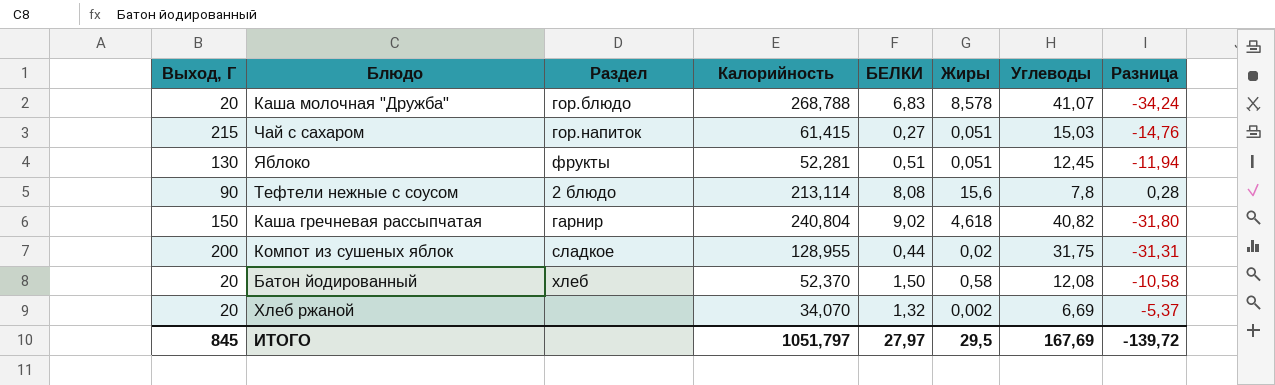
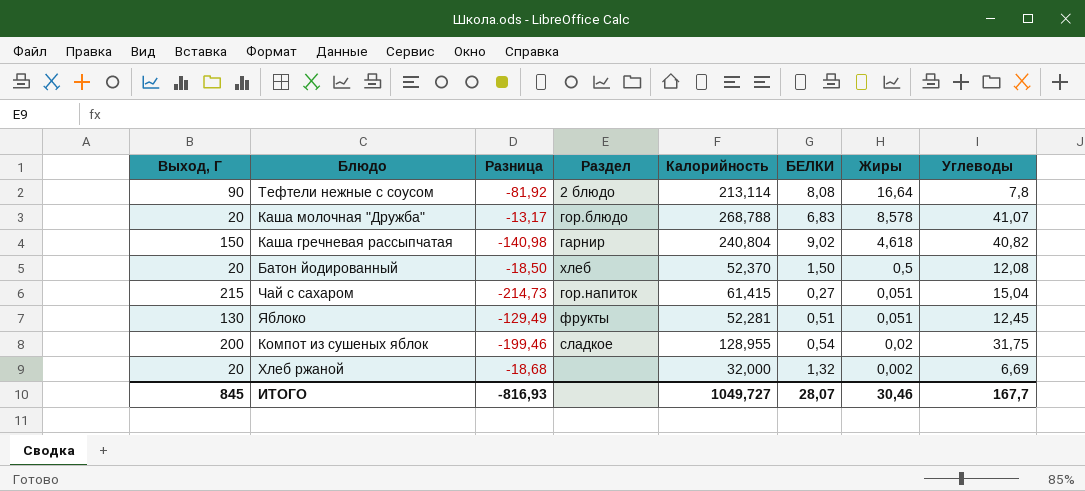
row order: none -> Жиры descending
column Разница | formula: [БЕЛКИ] - [Углеводы] -> [БЕЛКИ] - [Выход, Г]
column Разница | position: 8 -> 3
Тефтели нежные с соусом | Жиры: 15,6 -> 16,64
Батон йодированный | Жиры: 0,58 -> 0,5
Чай с сахаром | Углеводы: 15,03 -> 15,04
Компот из сушеных яблок | БЕЛКИ: 0,44 -> 0,54
Хлеб ржаной | Калорийность: 34,070 -> 32,000
ИТОГО | Разница: -139,72 -> -816,93
ИТОГО | Калорийность: 1051,797 -> 1049,727
ИТОГО | БЕЛКИ: 27,97 -> 28,07
ИТОГО | Жиры: 29,5 -> 30,46
ИТОГО | Углеводы: 167,69 -> 167,7

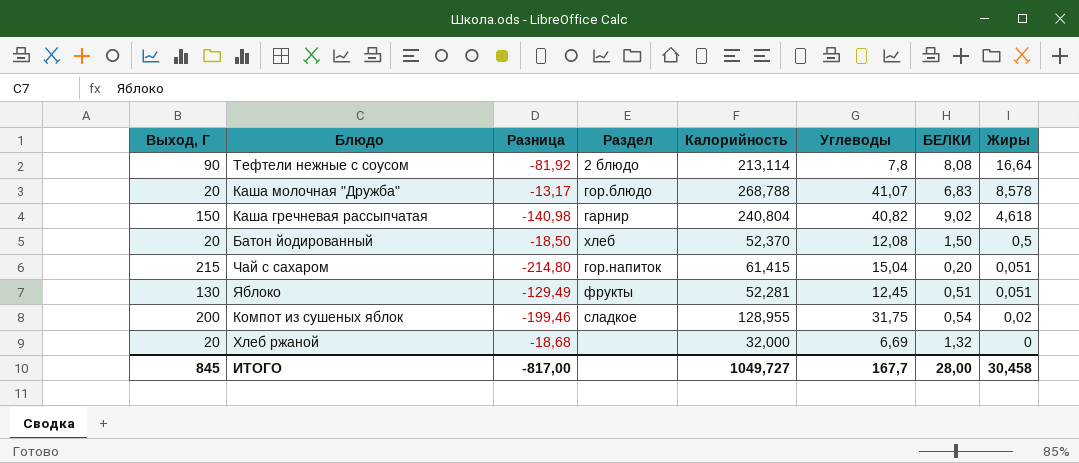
column Углеводы | position: 8 -> 6
Чай с сахаром | Разница: -214,73 -> -214,80
Чай с сахаром | БЕЛКИ: 0,27 -> 0,20
Хлеб ржаной | Жиры: 0,002 -> 0
ИТОГО | Разница: -816,93 -> -817,00
ИТОГО | БЕЛКИ: 28,07 -> 28,00
ИТОГО | Жиры: 30,46 -> 30,458

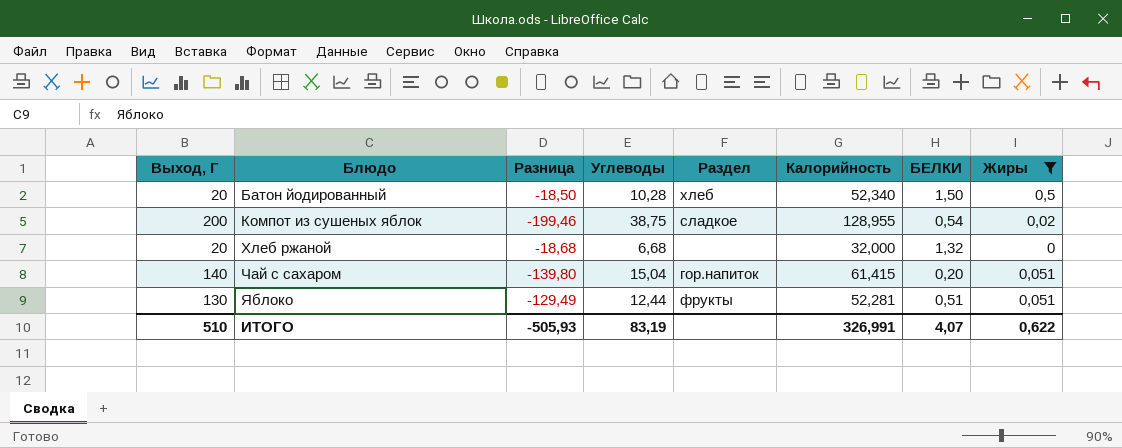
filter: none -> Жиры <= 0,5
row order: Жиры descending -> Блюдо ascending
column Углеводы | position: 6 -> 4
Батон йодированный | Углеводы: 12,08 -> 10,28
Батон йодированный | Калорийность: 52,370 -> 52,340
Компот из сушеных яблок | Углеводы: 31,75 -> 38,75
Хлеб ржаной | Углеводы: 6,69 -> 6,68
Чай с сахаром | Выход, Г: 215 -> 140
Чай с сахаром | Разница: -214,80 -> -139,80
Яблоко | Углеводы: 12,45 -> 12,44
ИТОГО | Выход, Г: 845 -> 510
ИТОГО | Разница: -817,00 -> -505,93
ИТОГО | Углеводы: 167,7 -> 83,19
ИТОГО | Калорийность: 1049,727 -> 326,991
ИТОГО | БЕЛКИ: 28,00 -> 4,07
ИТОГО | Жиры: 30,458 -> 0,622

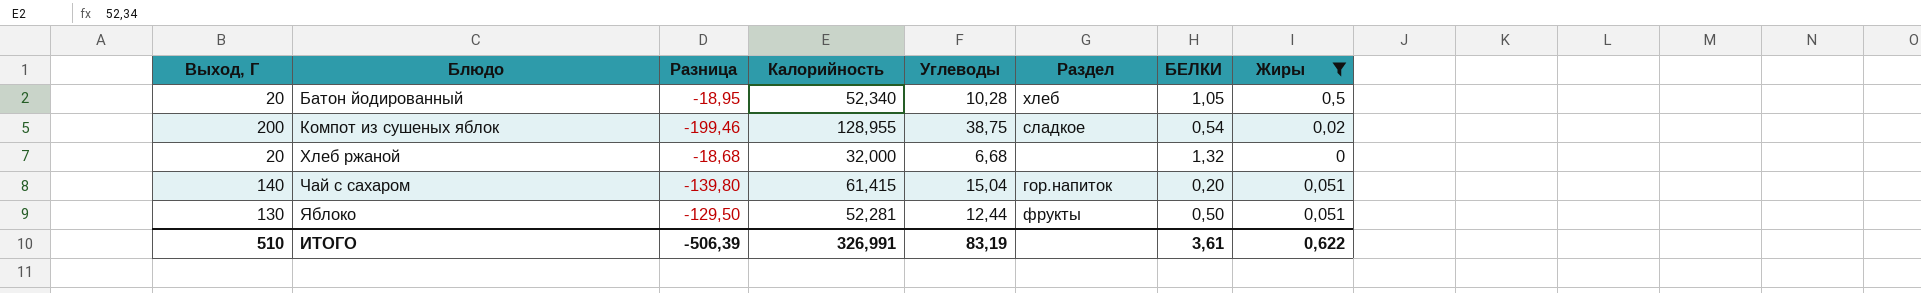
column Калорийность | position: 6 -> 4
Батон йодированный | Разница: -18,50 -> -18,95
Батон йодированный | БЕЛКИ: 1,50 -> 1,05
Яблоко | Разница: -129,49 -> -129,50
Яблоко | БЕЛКИ: 0,51 -> 0,50
ИТОГО | Разница: -505,93 -> -506,39
ИТОГО | БЕЛКИ: 4,07 -> 3,61

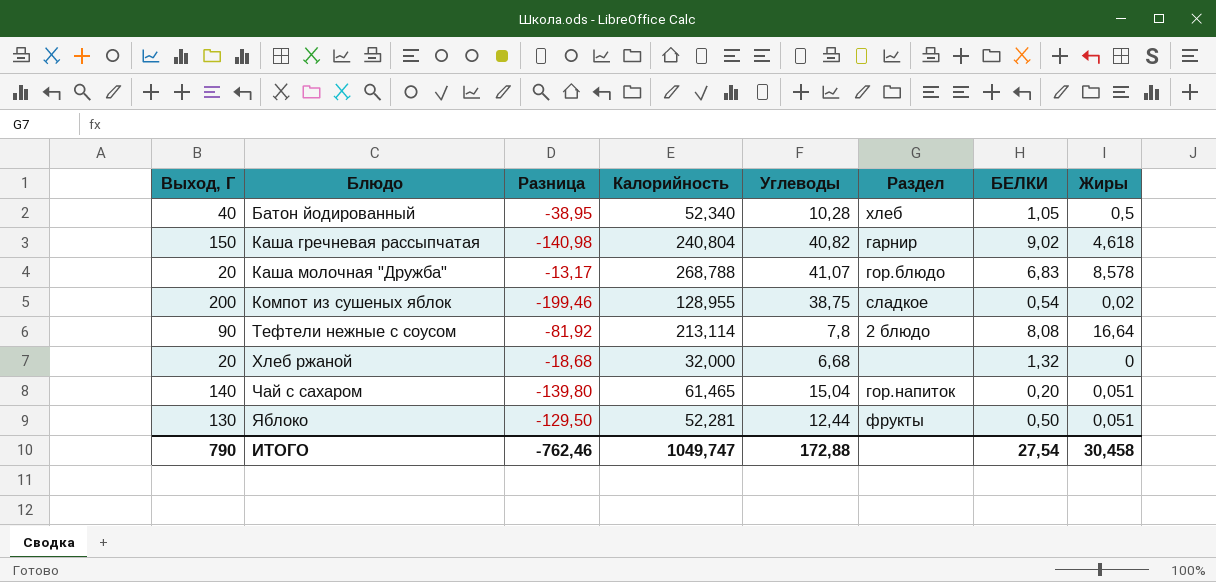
filter: Жиры <= 0,5 -> none
Батон йодированный | Выход, Г: 20 -> 40
Батон йодированный | Разница: -18,95 -> -38,95
Чай с сахаром | Калорийность: 61,415 -> 61,465
ИТОГО | Выход, Г: 510 -> 790
ИТОГО | Разница: -506,39 -> -762,46
ИТОГО | Калорийность: 326,991 -> 1049,747
ИТОГО | Углеводы: 83,19 -> 172,88
ИТОГО | БЕЛКИ: 3,61 -> 27,54
ИТОГО | Жиры: 0,622 -> 30,458

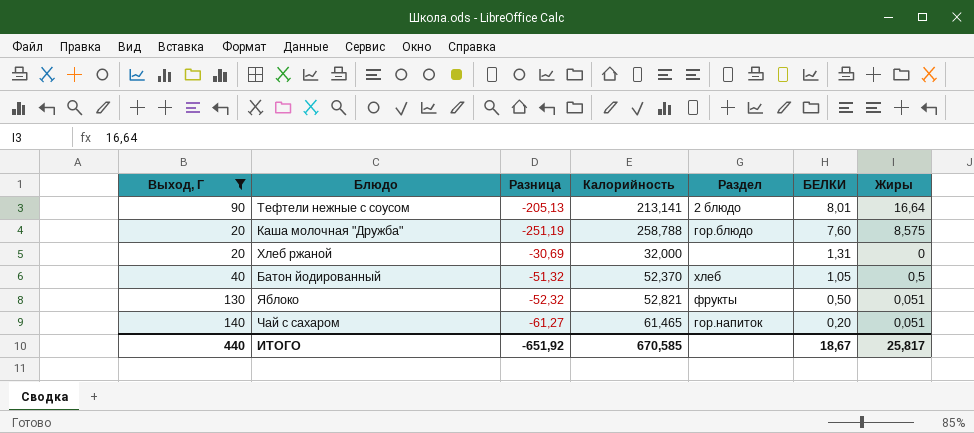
filter: none -> Выход, Г <= 140
row order: Блюдо ascending -> БЕЛКИ descending
column Углеводы | position: 5 -> none
column Разница | formula: [БЕЛКИ] - [Выход, Г] -> [БЕЛКИ] - [Калорийность]
Тефтели нежные с соусом | Калорийность: 213,114 -> 213,141
Тефтели нежные с соусом | БЕЛКИ: 8,08 -> 8,01
Каша молочная "Дружба" | Калорийность: 268,788 -> 258,788
Каша молочная "Дружба" | БЕЛКИ: 6,83 -> 7,60
Каша молочная "Дружба" | Жиры: 8,578 -> 8,575
Хлеб ржаной | БЕЛКИ: 1,32 -> 1,31
Батон йодированный | Калорийность: 52,340 -> 52,370
Яблоко | Калорийность: 52,281 -> 52,821
ИТОГО | Выход, Г: 790 -> 440
ИТОГО | Разница: -762,46 -> -651,92
ИТОГО | Калорийность: 1049,747 -> 670,585
ИТОГО | БЕЛКИ: 27,54 -> 18,67
ИТОГО | Жиры: 30,458 -> 25,817

